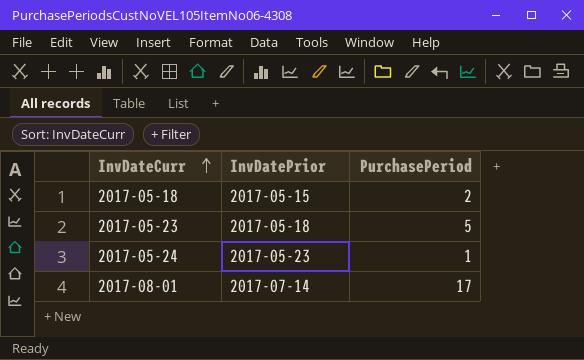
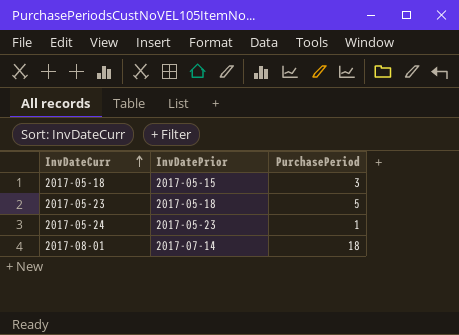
2017-05-18 | PurchasePeriod: 2 -> 3
2017-08-01 | PurchasePeriod: 17 -> 18

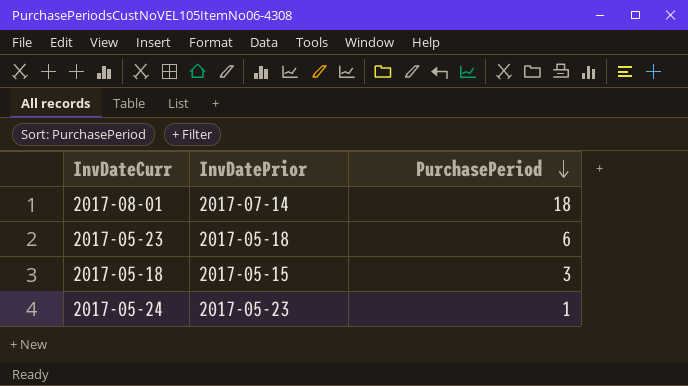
row order: InvDateCurr ascending -> PurchasePeriod descending
2017-05-23 | PurchasePeriod: 5 -> 6

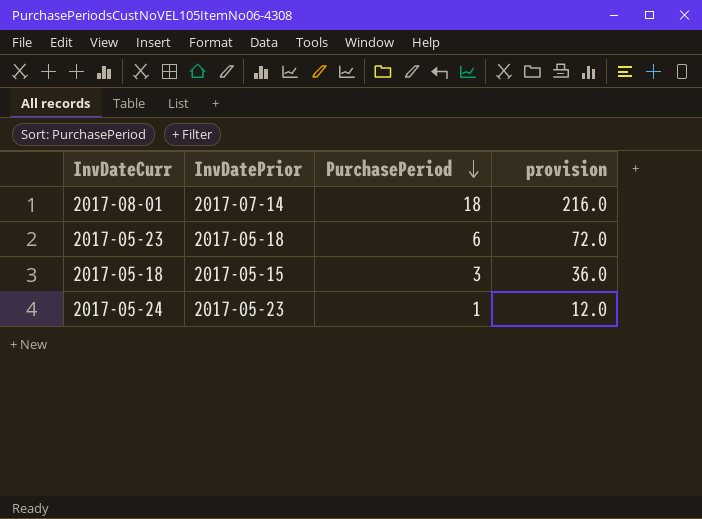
column provision | formula: none -> [PurchasePeriod] * 12

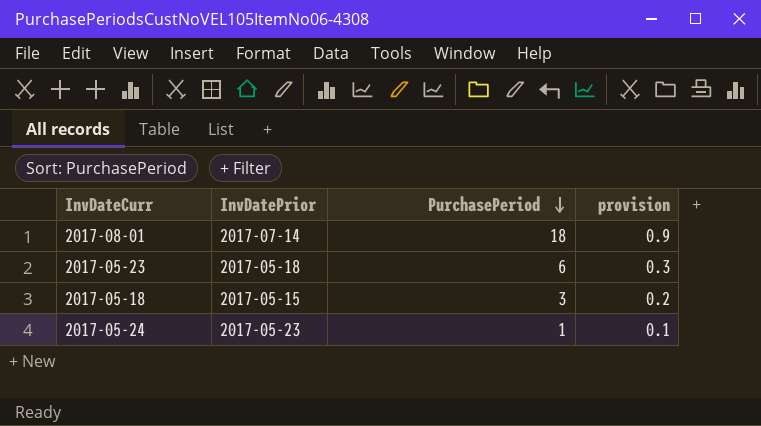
column provision | formula: [PurchasePeriod] * 12 -> [PurchasePeriod] * 0.05

